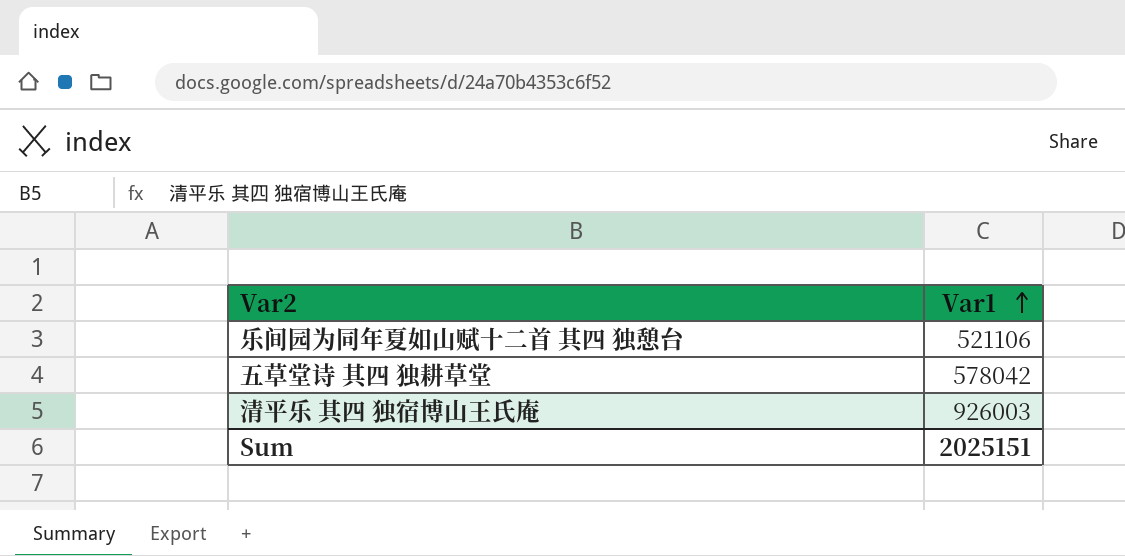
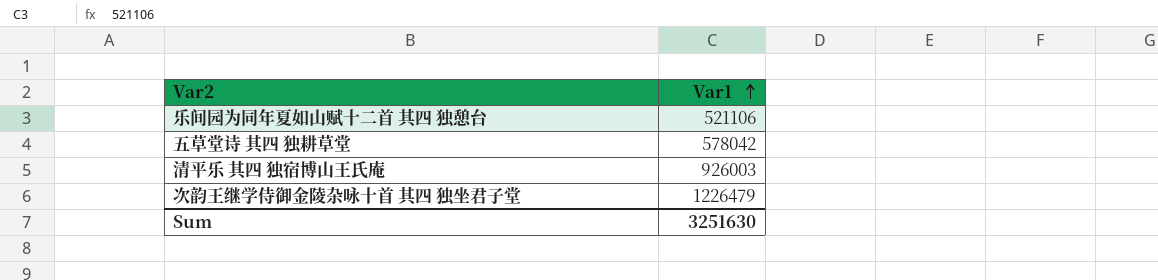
row 次韵王继学侍御金陵杂咏十首 其四 独坐君子堂: none -> 1226479
Sum | Var1: 2025151 -> 3251630

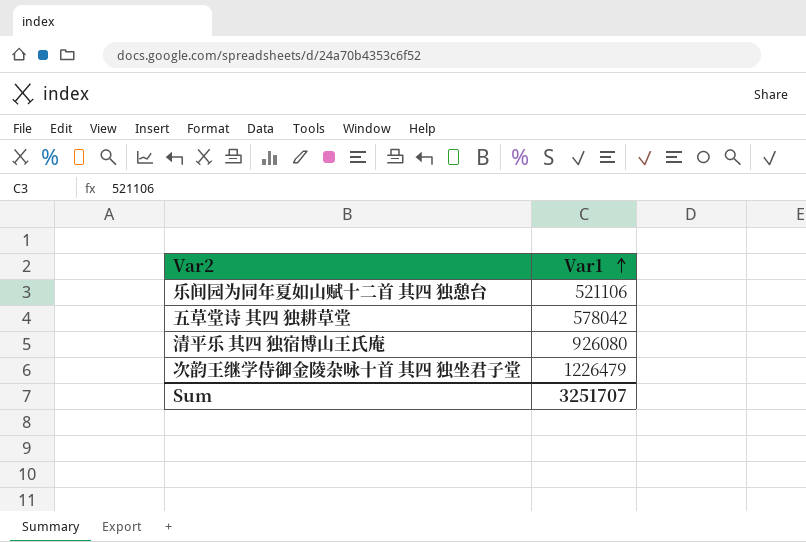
清平乐 其四 独宿博山王氏庵 | Var1: 926003 -> 926080
Sum | Var1: 3251630 -> 3251707

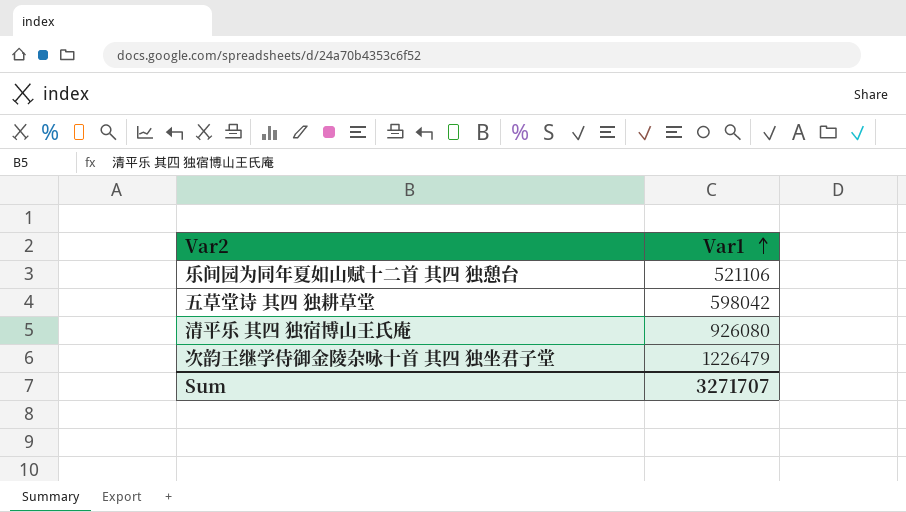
五草堂诗 其四 独耕草堂 | Var1: 578042 -> 598042
Sum | Var1: 3251707 -> 3271707

